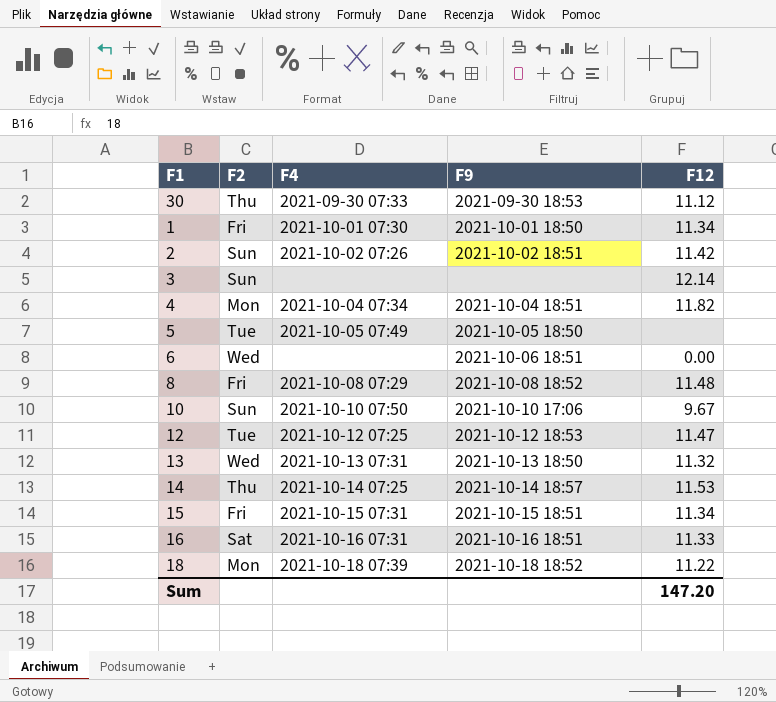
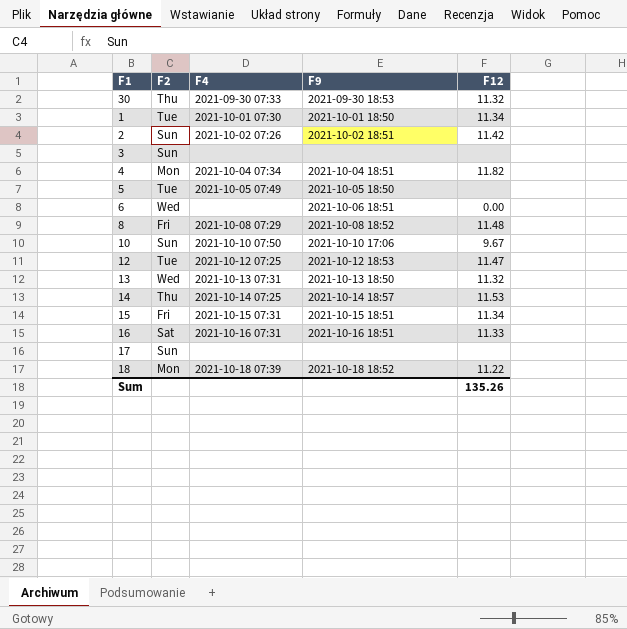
30 | F12: 11.12 -> 11.32
1 | F2: Fri -> Tue
3 | F12: 12.14 -> none
row 17: none -> Sun | none | none | none
Sum | F12: 147.20 -> 135.26

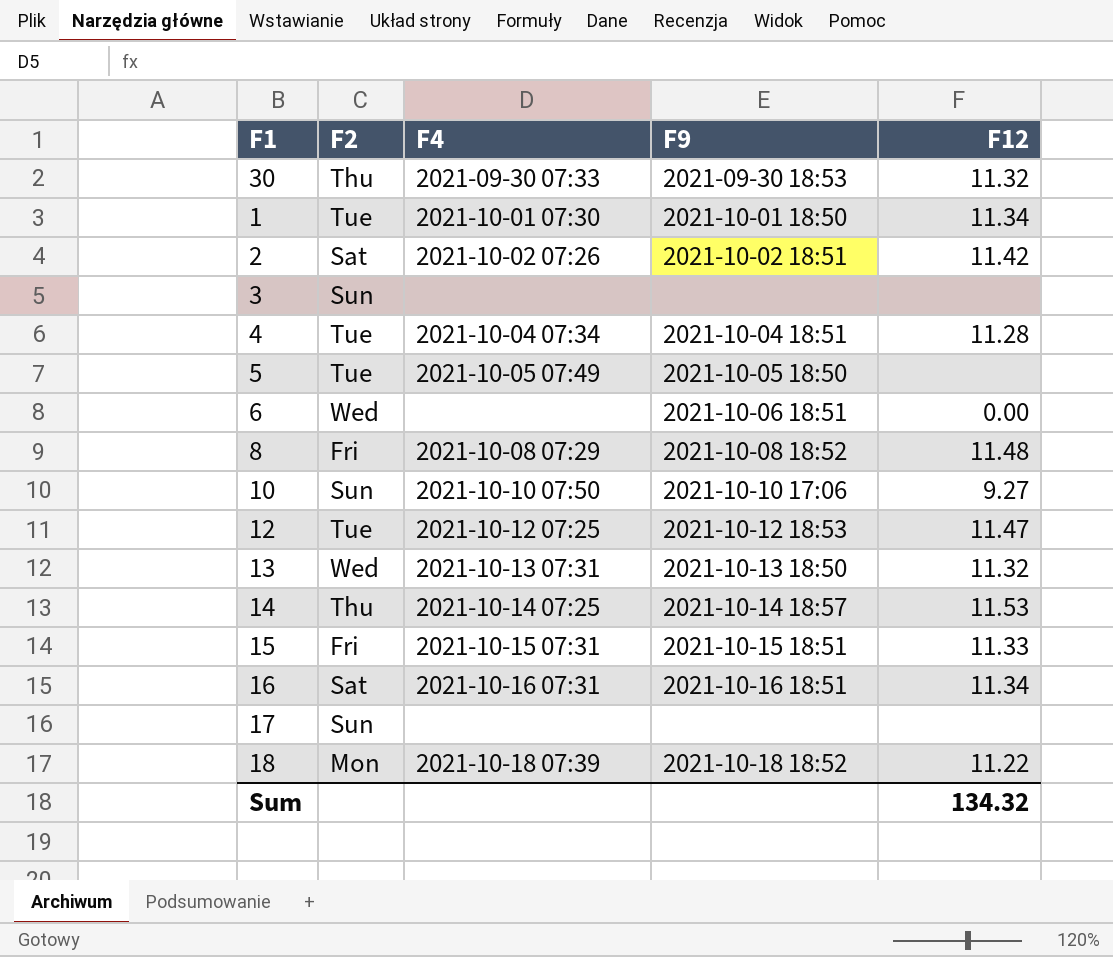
2 | F2: Sun -> Sat
4 | F2: Mon -> Tue
4 | F12: 11.82 -> 11.28
10 | F12: 9.67 -> 9.27
15 | F12: 11.34 -> 11.33
16 | F12: 11.33 -> 11.34
Sum | F12: 135.26 -> 134.32

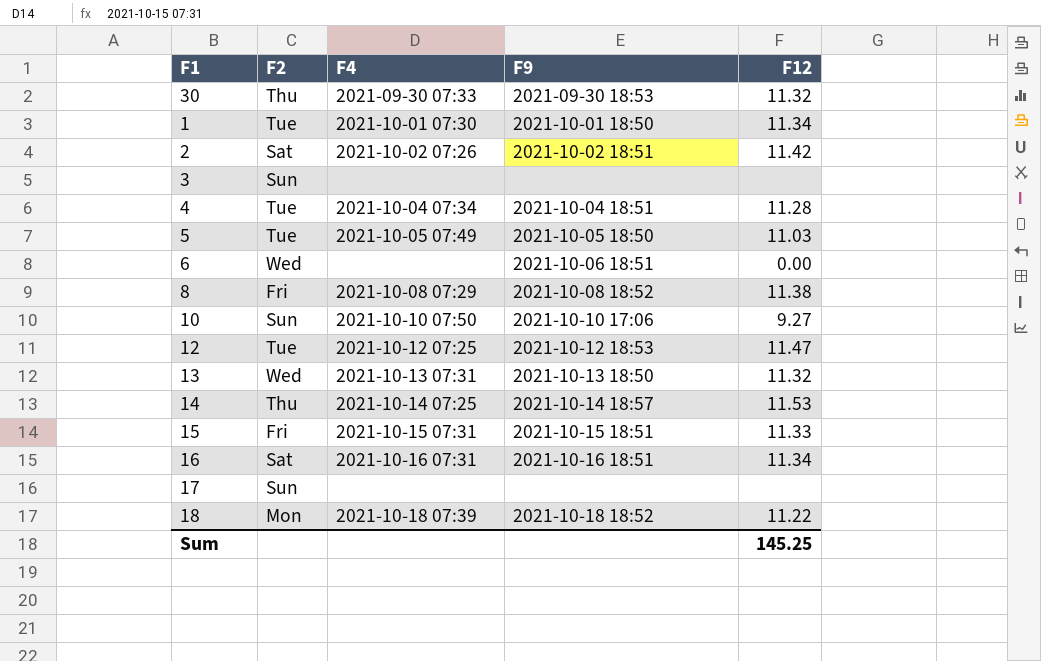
5 | F12: none -> 11.03
8 | F12: 11.48 -> 11.38
Sum | F12: 134.32 -> 145.25

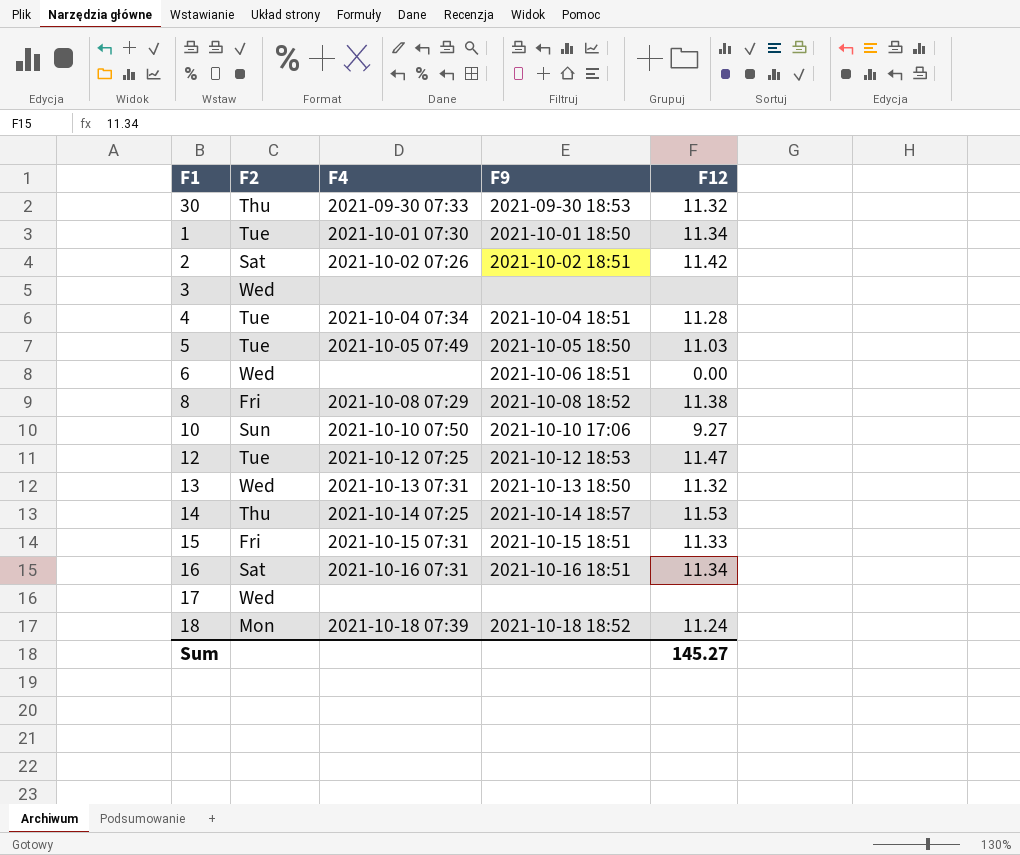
3 | F2: Sun -> Wed
17 | F2: Sun -> Wed
18 | F12: 11.22 -> 11.24
Sum | F12: 145.25 -> 145.27

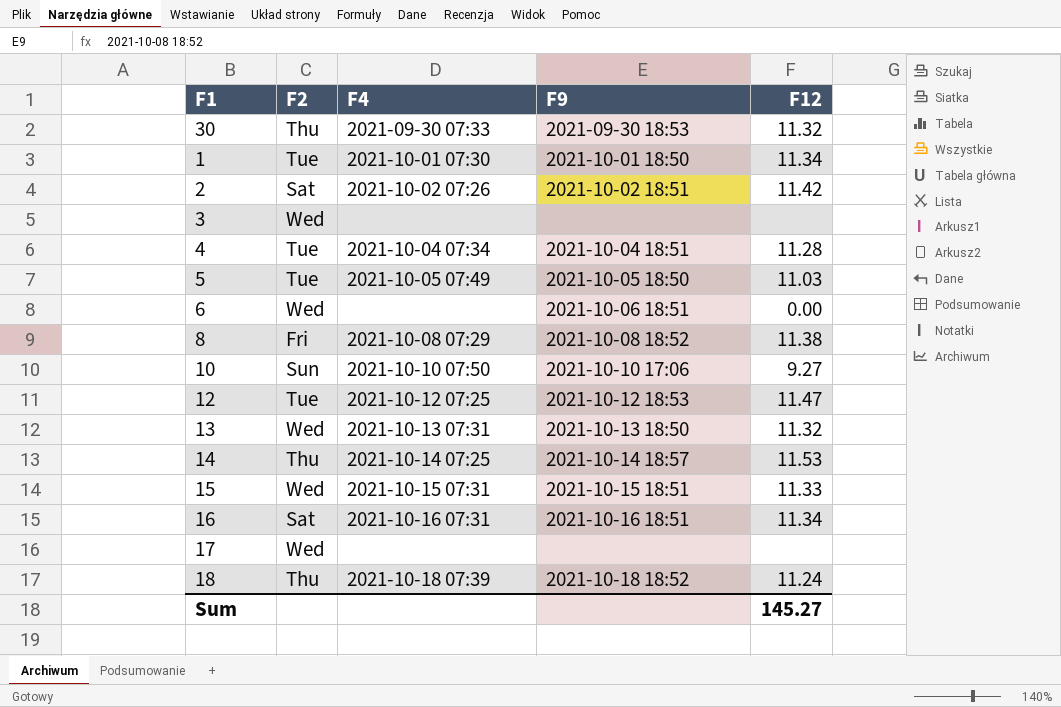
15 | F2: Fri -> Wed
18 | F2: Mon -> Thu

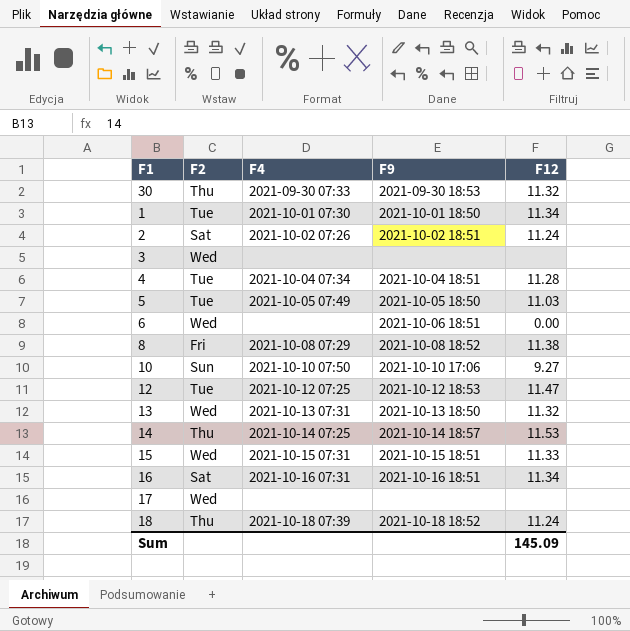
2 | F12: 11.42 -> 11.24
Sum | F12: 145.27 -> 145.09

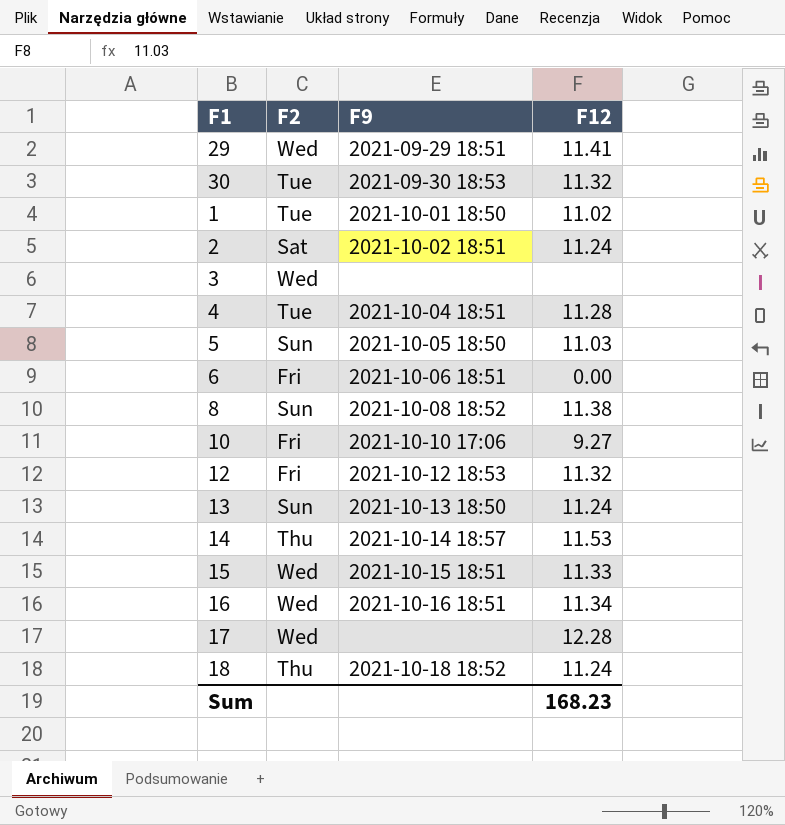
column F4 | position: 3 -> none
row 29: none -> Wed | 2021-09-29 18:51 | 11.41
30 | F2: Thu -> Tue
1 | F12: 11.34 -> 11.02
5 | F2: Tue -> Sun
6 | F2: Wed -> Fri
8 | F2: Fri -> Sun
10 | F2: Sun -> Fri
12 | F2: Tue -> Fri
12 | F12: 11.47 -> 11.32
13 | F2: Wed -> Sun
13 | F12: 11.32 -> 11.24
16 | F2: Sat -> Wed
17 | F12: none -> 12.28
Sum | F12: 145.09 -> 168.23

